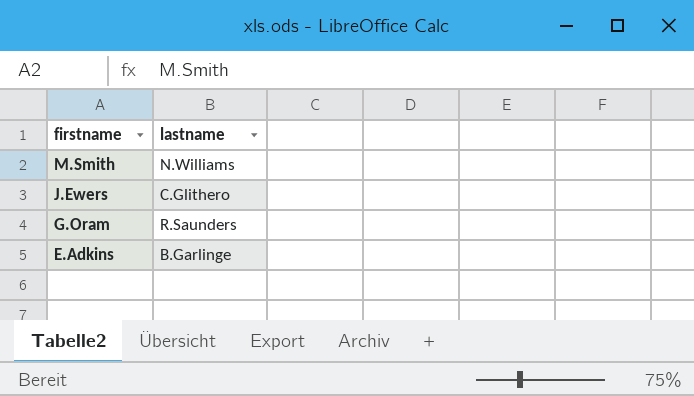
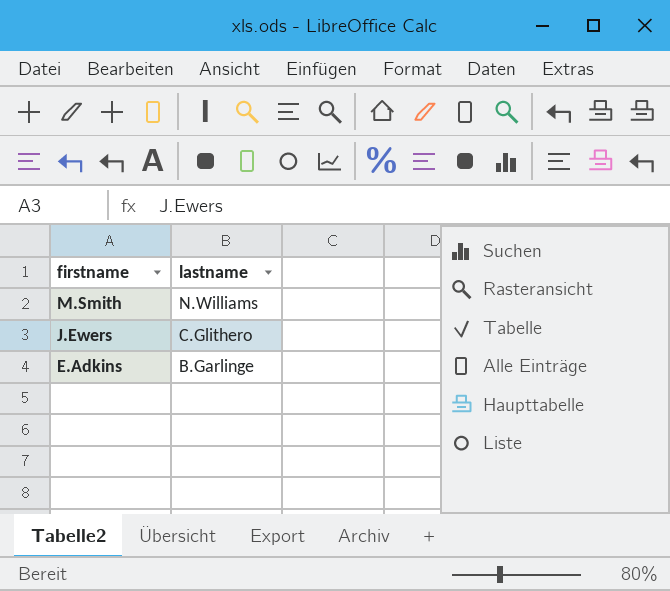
row G.Oram: R.Saunders -> none

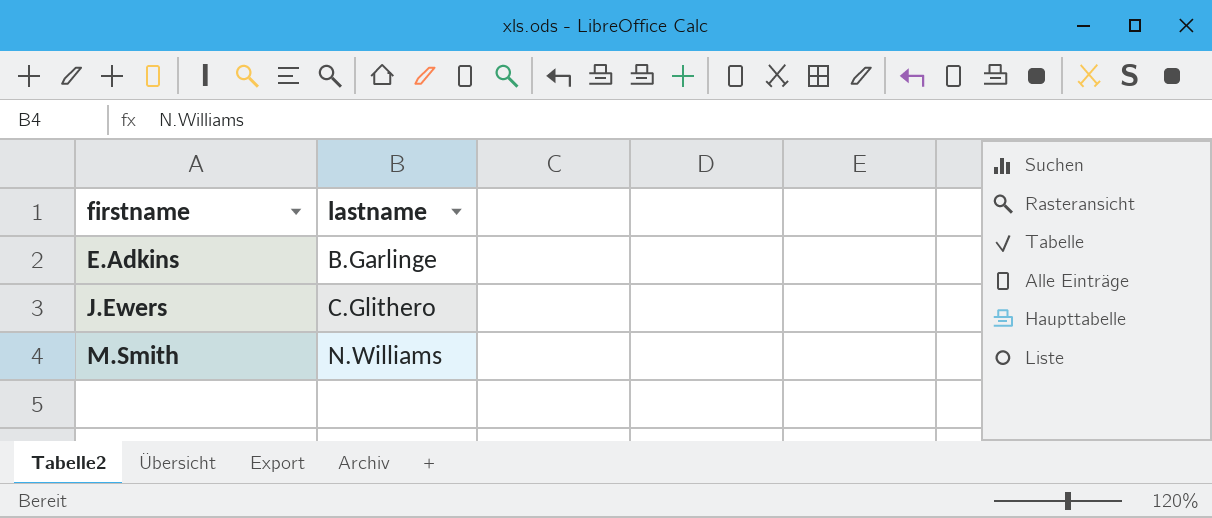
row order: firstname descending -> firstname ascending

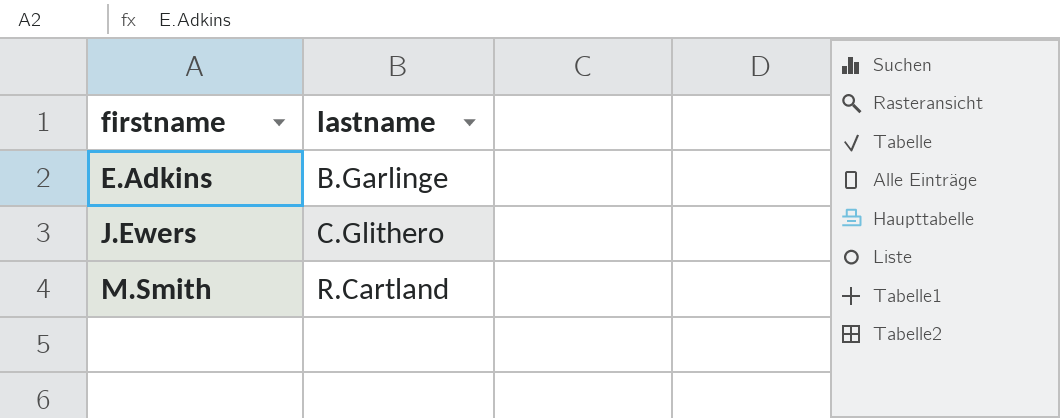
M.Smith | lastname: N.Williams -> R.Cartland

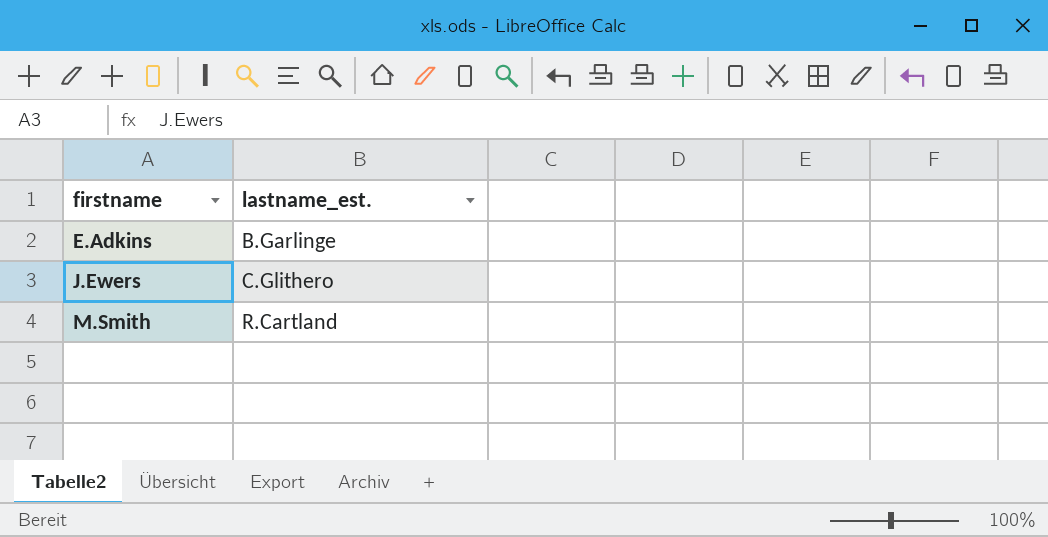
column name: lastname -> lastname_est.

